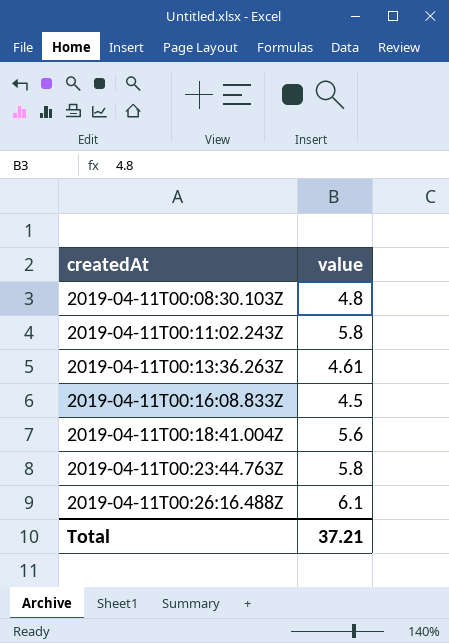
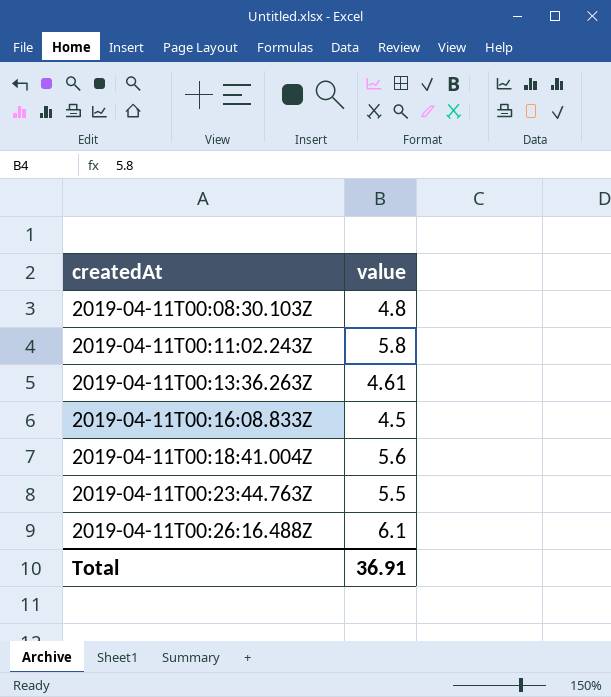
2019-04-11T00:23:44.763Z | value: 5.8 -> 5.5
Total | value: 37.21 -> 36.91

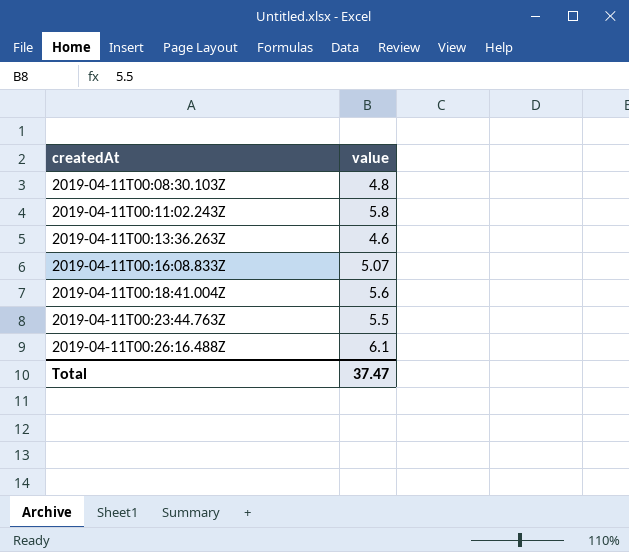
2019-04-11T00:13:36.263Z | value: 4.61 -> 4.6
2019-04-11T00:16:08.833Z | value: 4.5 -> 5.07
Total | value: 36.91 -> 37.47

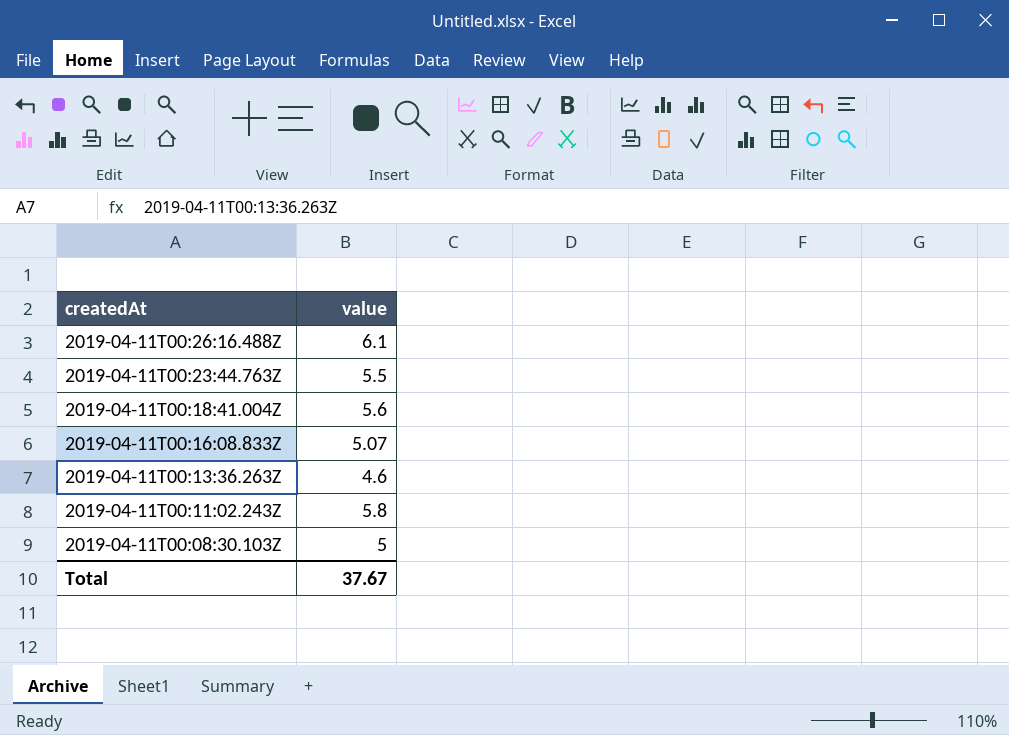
row order: createdAt ascending -> createdAt descending
2019-04-11T00:08:30.103Z | value: 4.8 -> 5
Total | value: 37.47 -> 37.67

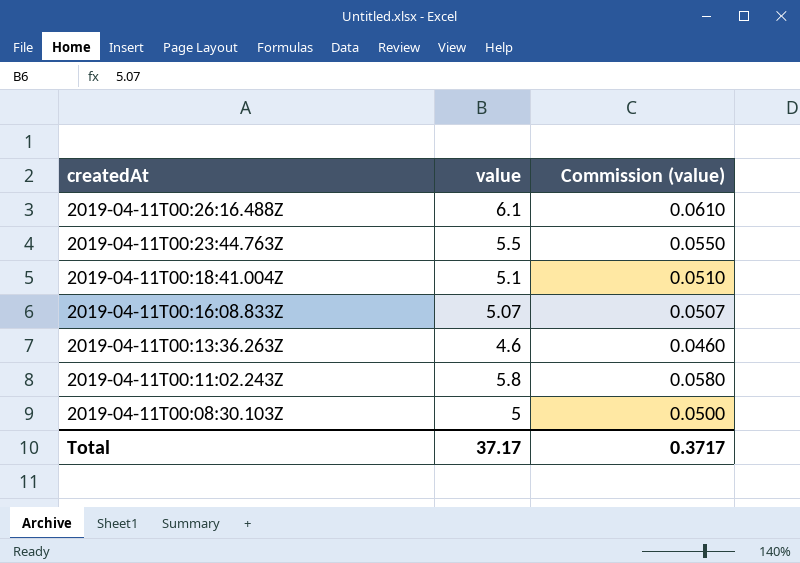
column Commission (value) | formula: none -> [value] * 0.01
2019-04-11T00:18:41.004Z | value: 5.6 -> 5.1
Total | value: 37.67 -> 37.17

